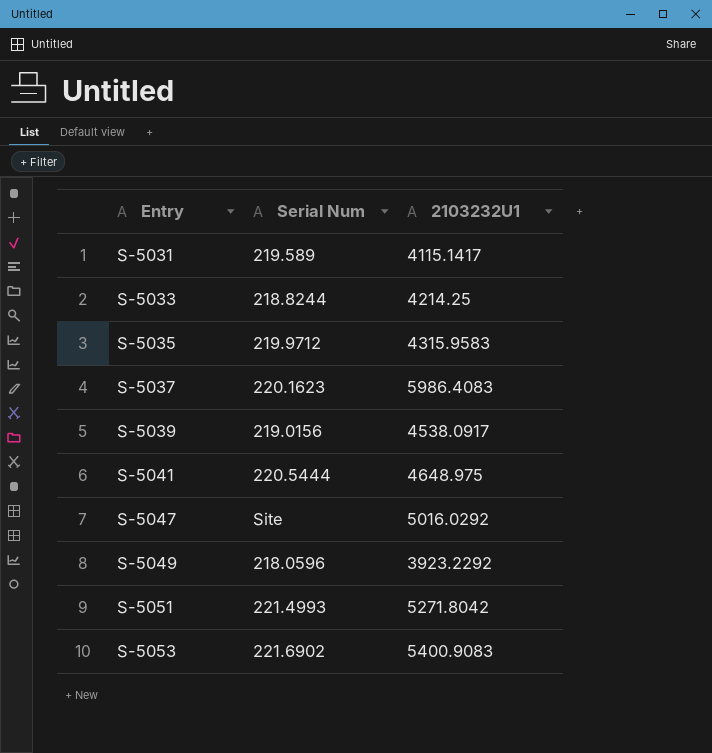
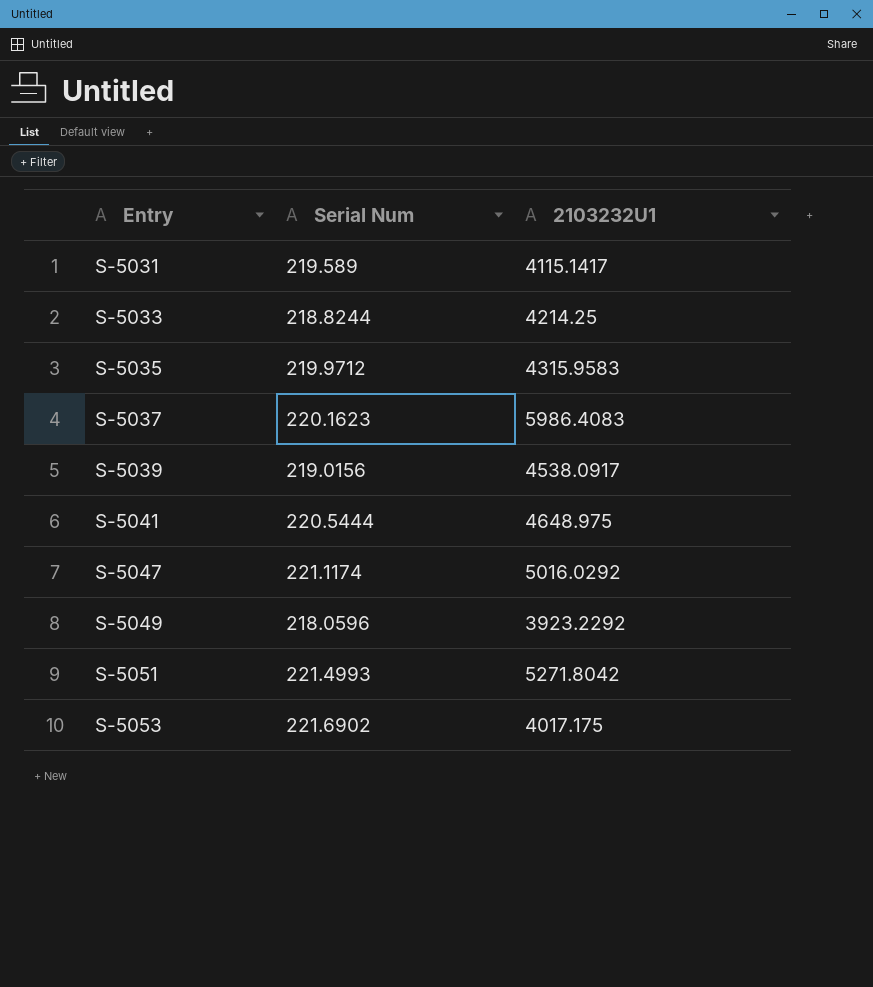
S-5047 | Serial Num: Site -> 221.1174
S-5053 | 2103232U1: 5400.9083 -> 4017.175

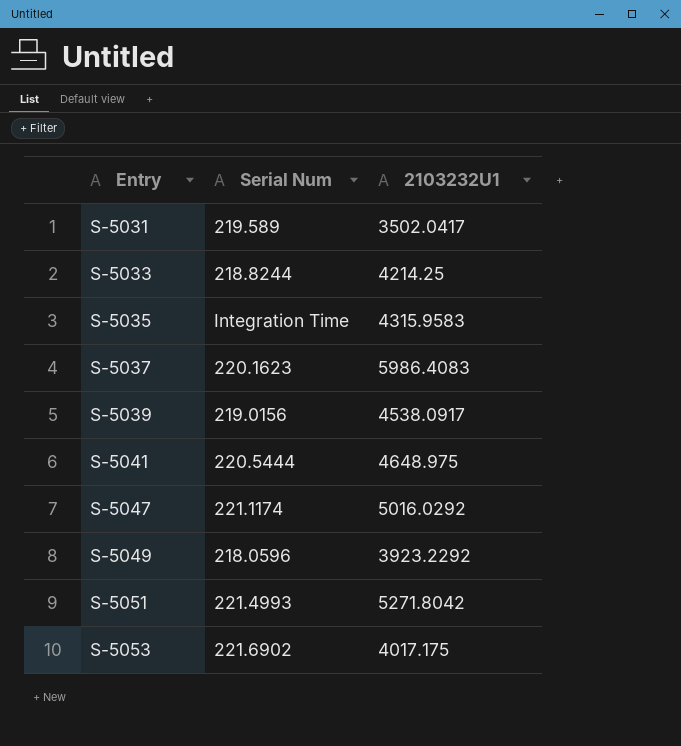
S-5031 | 2103232U1: 4115.1417 -> 3502.0417
S-5035 | Serial Num: 219.9712 -> Integration Time

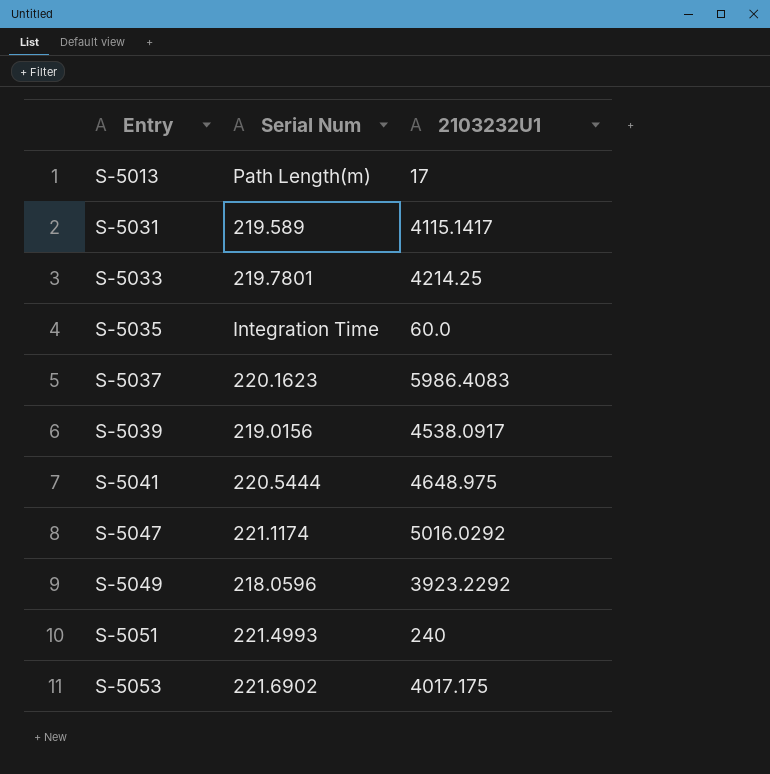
row S-5013: none -> Path Length(m) | 17
S-5031 | 2103232U1: 3502.0417 -> 4115.1417
S-5033 | Serial Num: 218.8244 -> 219.7801
S-5035 | 2103232U1: 4315.9583 -> 60.0
S-5051 | 2103232U1: 5271.8042 -> 240

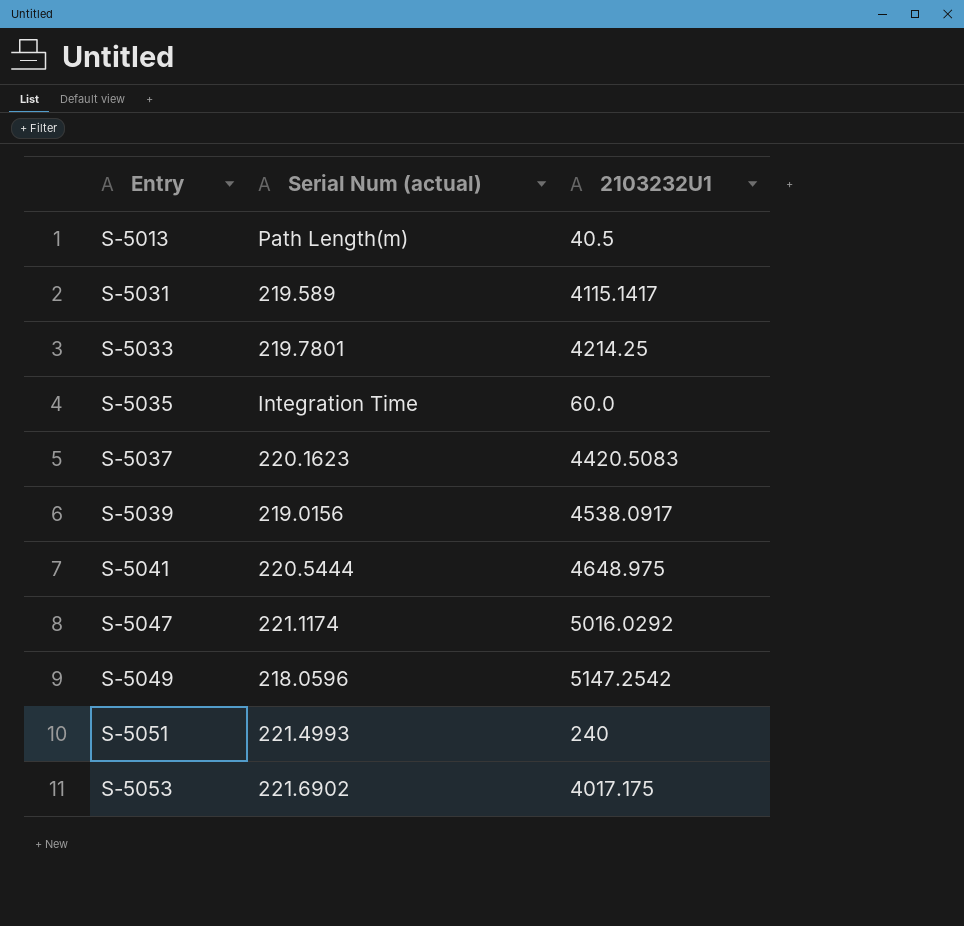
column name: Serial Num -> Serial Num (actual)
S-5013 | 2103232U1: 17 -> 40.5
S-5037 | 2103232U1: 5986.4083 -> 4420.5083
S-5049 | 2103232U1: 3923.2292 -> 5147.2542

